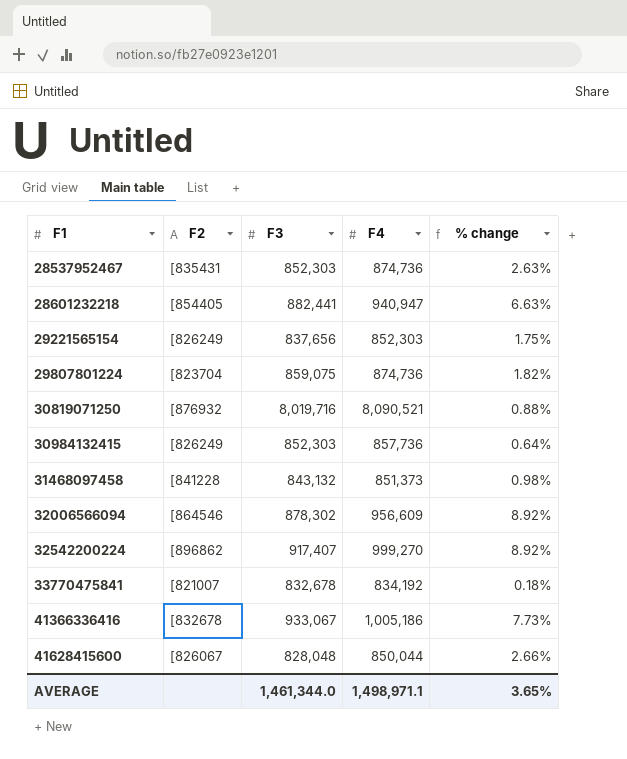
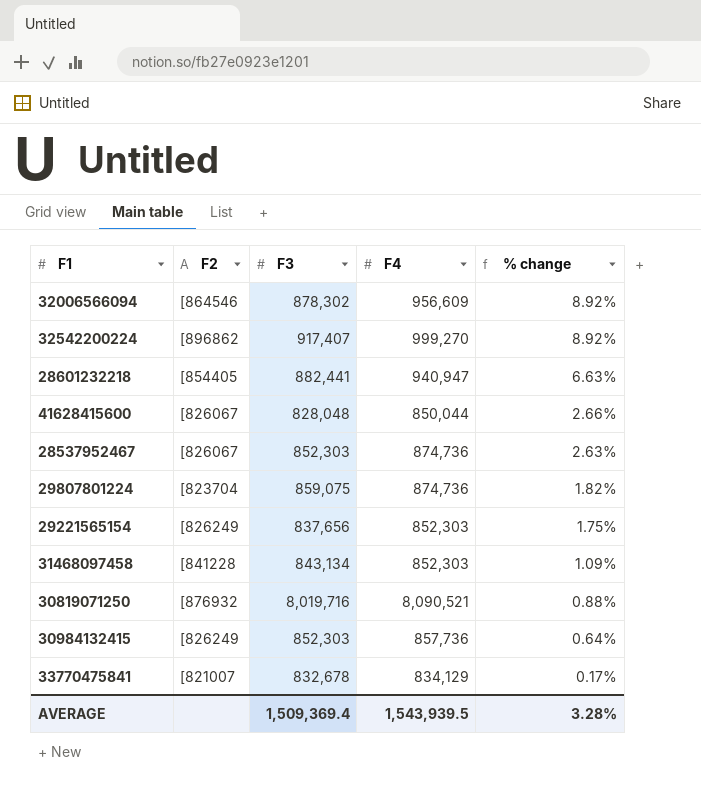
row order: F1 ascending -> % change descending
row 41366336416: [832678 | 933,067 | 1,005,186 | 7.73% -> none
28537952467 | F2: [835431 -> [826067
31468097458 | F3: 843,132 -> 843,134
31468097458 | F4: 851,373 -> 852,303
31468097458 | % change: 0.98% -> 1.09%
33770475841 | F4: 834,192 -> 834,129
33770475841 | % change: 0.18% -> 0.17%
AVERAGE | F3: 1,461,344.0 -> 1,509,369.4
AVERAGE | F4: 1,498,971.1 -> 1,543,939.5
AVERAGE | % change: 3.65% -> 3.28%

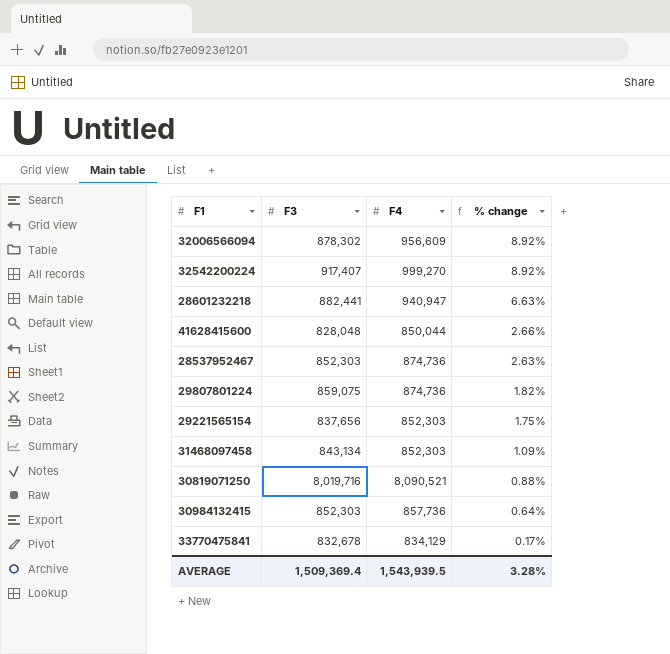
column F2 | position: 2 -> none

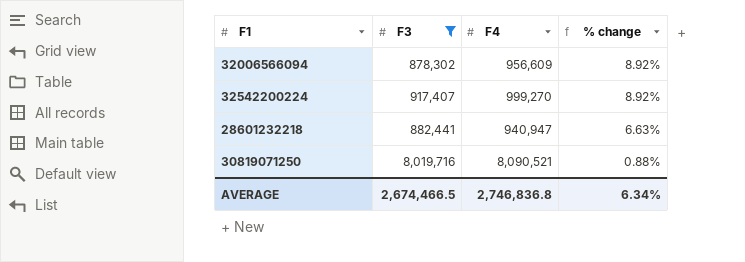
filter: none -> F3 >= 878,302
AVERAGE | F3: 1,509,369.4 -> 2,674,466.5
AVERAGE | F4: 1,543,939.5 -> 2,746,836.8
AVERAGE | % change: 3.28% -> 6.34%

